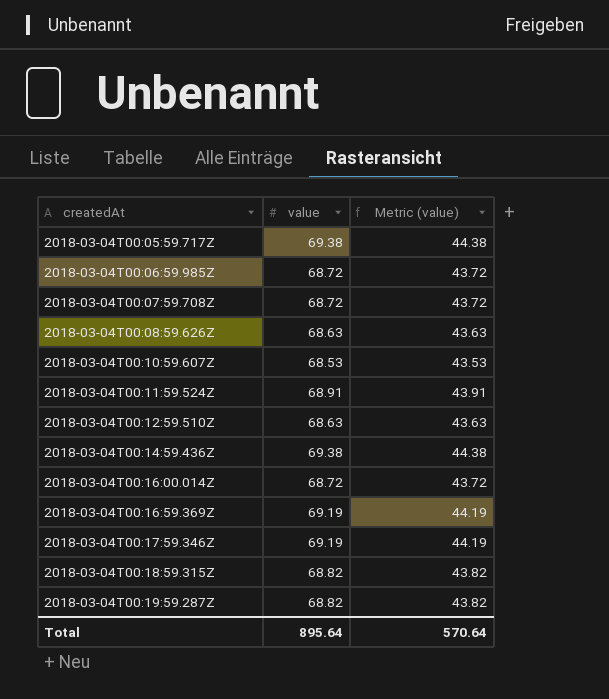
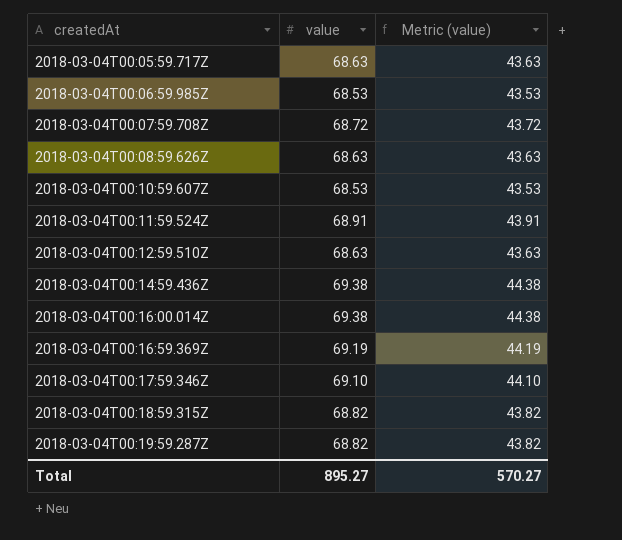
2018-03-04T00:05:59.717Z | value: 69.38 -> 68.63
2018-03-04T00:05:59.717Z | Metric (value): 44.38 -> 43.63
2018-03-04T00:06:59.985Z | value: 68.72 -> 68.53
2018-03-04T00:06:59.985Z | Metric (value): 43.72 -> 43.53
2018-03-04T00:16:00.014Z | value: 68.72 -> 69.38
2018-03-04T00:16:00.014Z | Metric (value): 43.72 -> 44.38
2018-03-04T00:17:59.346Z | value: 69.19 -> 69.10
2018-03-04T00:17:59.346Z | Metric (value): 44.19 -> 44.10
Total | value: 895.64 -> 895.27
Total | Metric (value): 570.64 -> 570.27

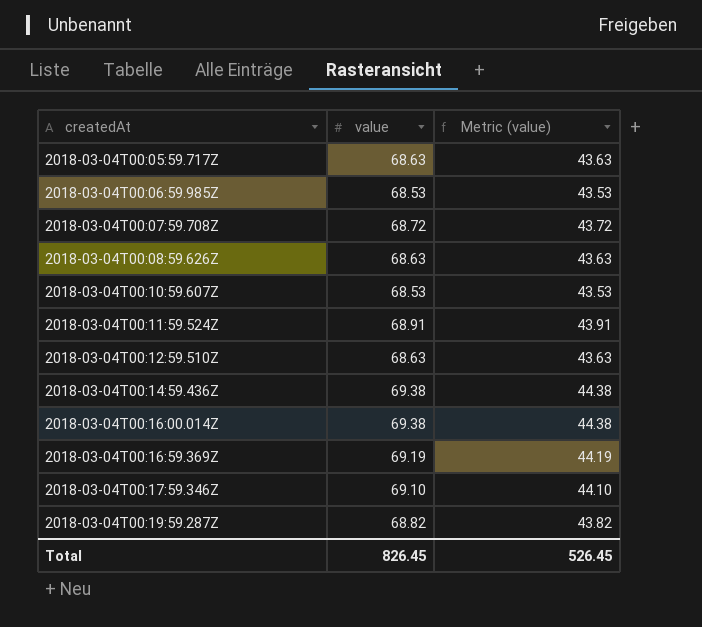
row 2018-03-04T00:18:59.315Z: 68.82 | 43.82 -> none
Total | value: 895.27 -> 826.45
Total | Metric (value): 570.27 -> 526.45

